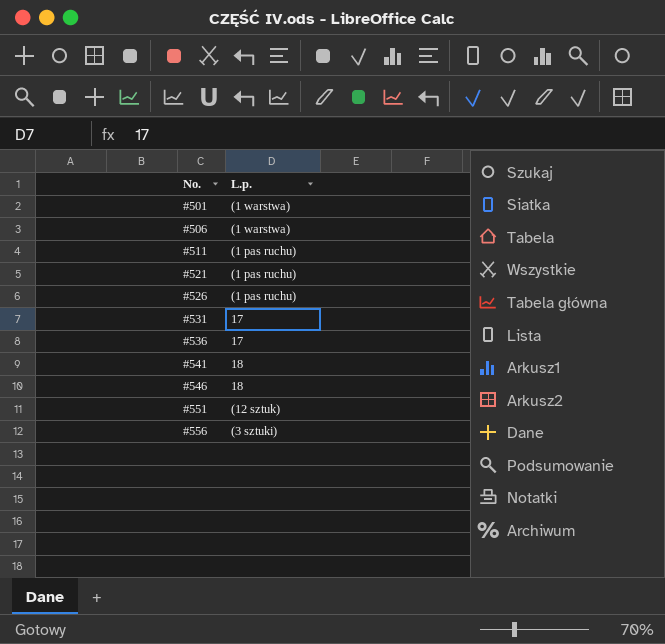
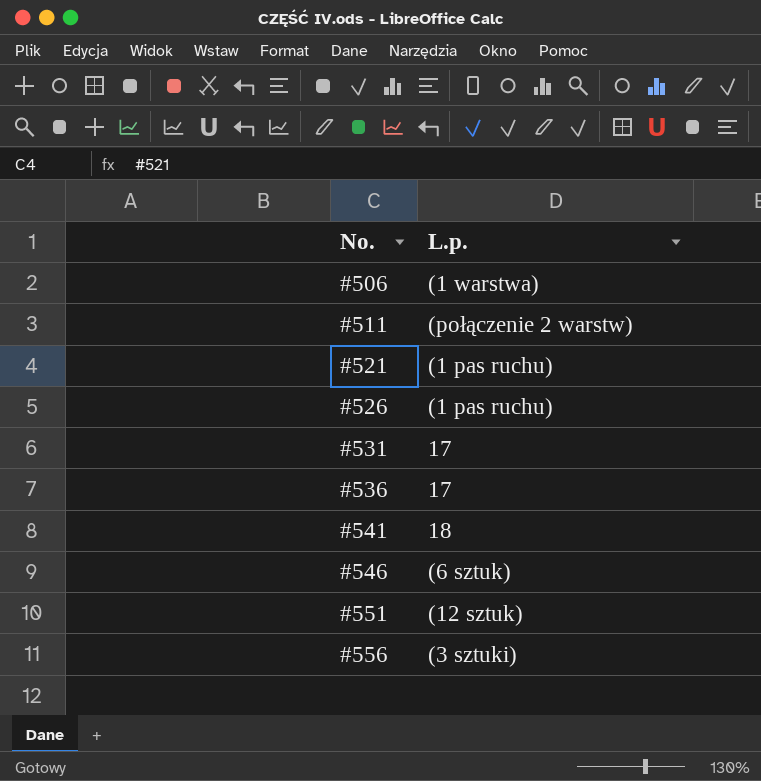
row #501: (1 warstwa) -> none
#511 | L.p.: (1 pas ruchu) -> (połączenie 2 warstw)
#546 | L.p.: 18 -> (6 sztuk)

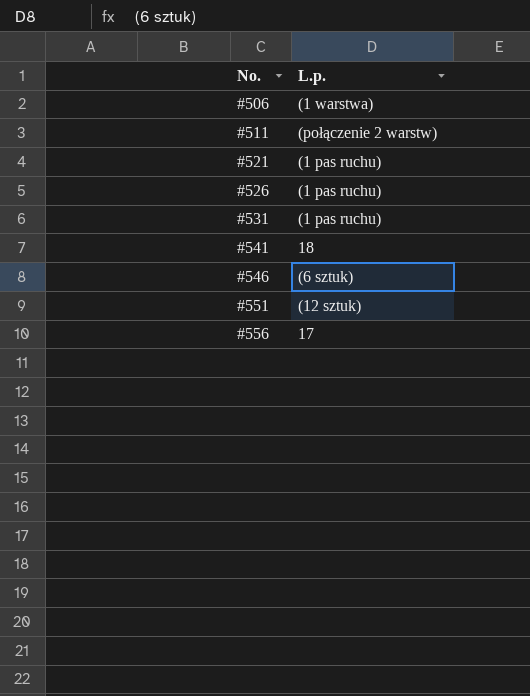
row #536: 17 -> none
#531 | L.p.: 17 -> (1 pas ruchu)
#556 | L.p.: (3 sztuki) -> 17

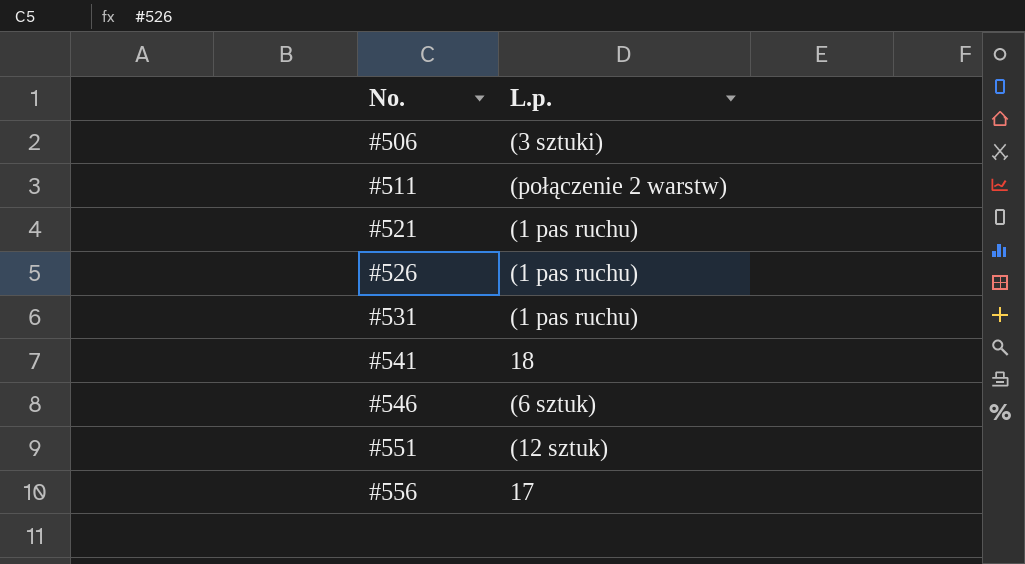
#506 | L.p.: (1 warstwa) -> (3 sztuki)

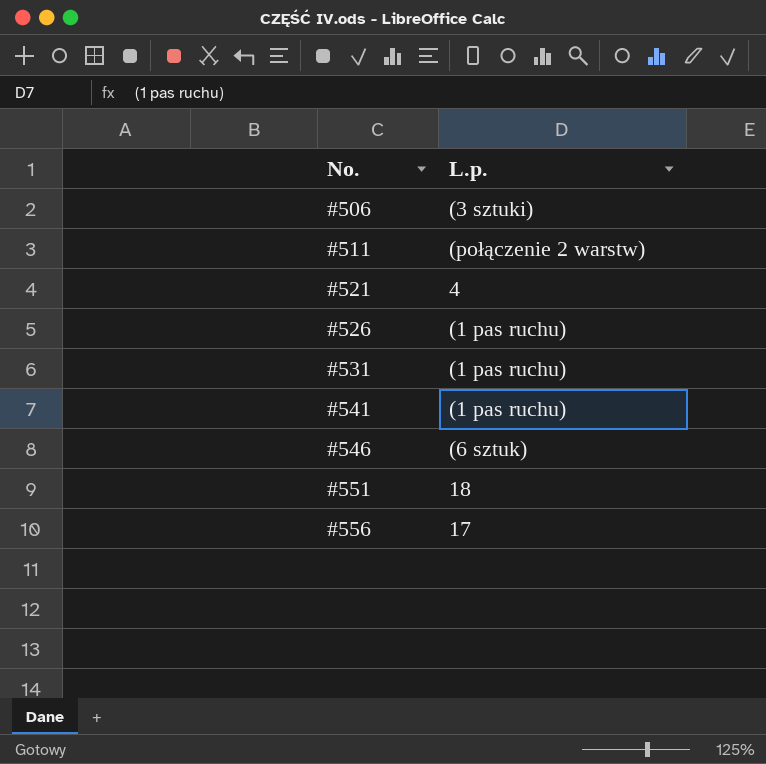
#521 | L.p.: (1 pas ruchu) -> 4
#541 | L.p.: 18 -> (1 pas ruchu)
#551 | L.p.: (12 sztuk) -> 18

